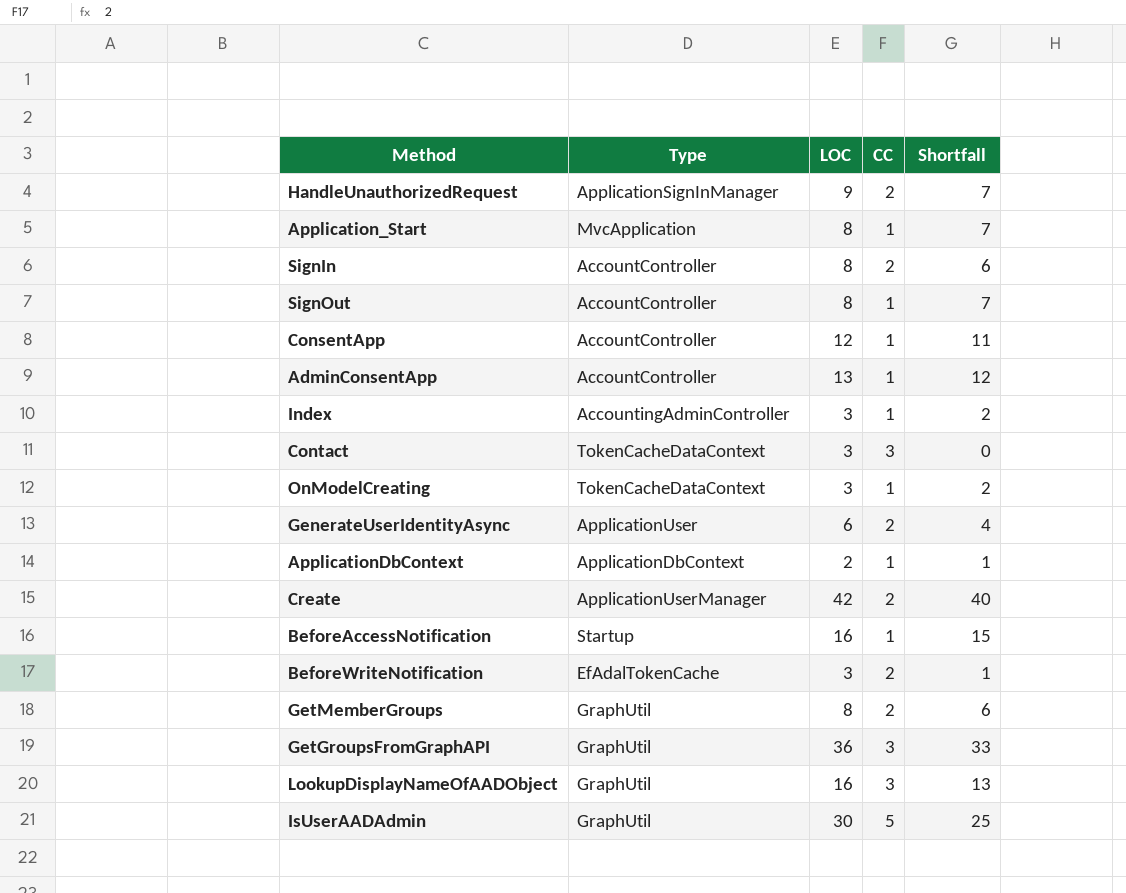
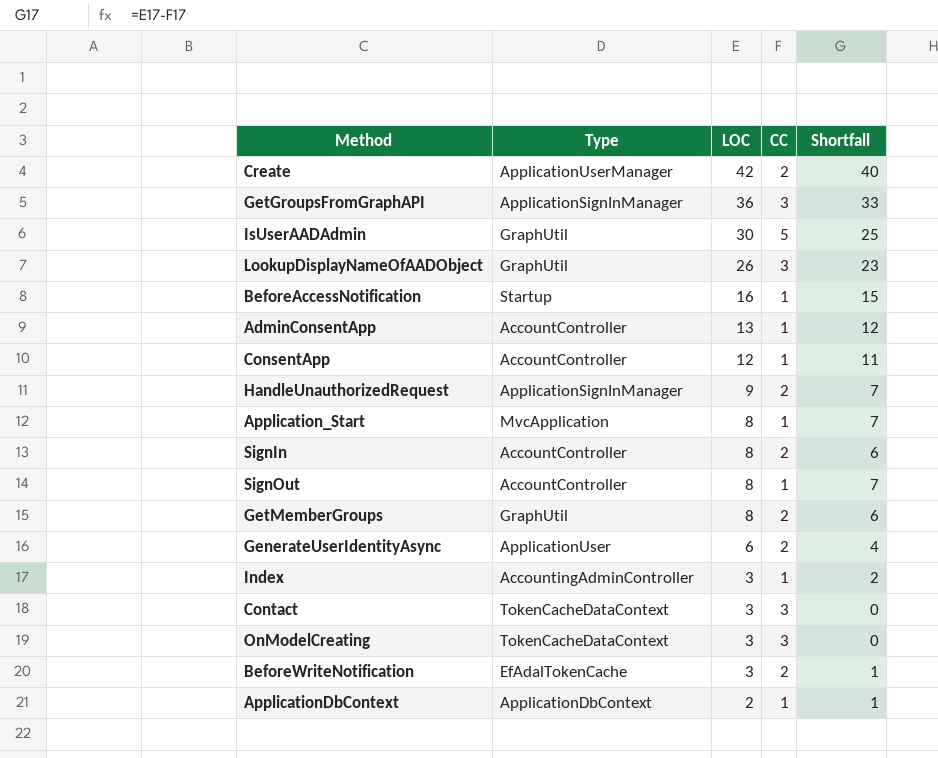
row order: none -> LOC descending
GetGroupsFromGraphAPI | Type: GraphUtil -> ApplicationSignInManager
LookupDisplayNameOfAADObject | LOC: 16 -> 26
LookupDisplayNameOfAADObject | Shortfall: 13 -> 23
OnModelCreating | CC: 1 -> 3
OnModelCreating | Shortfall: 2 -> 0

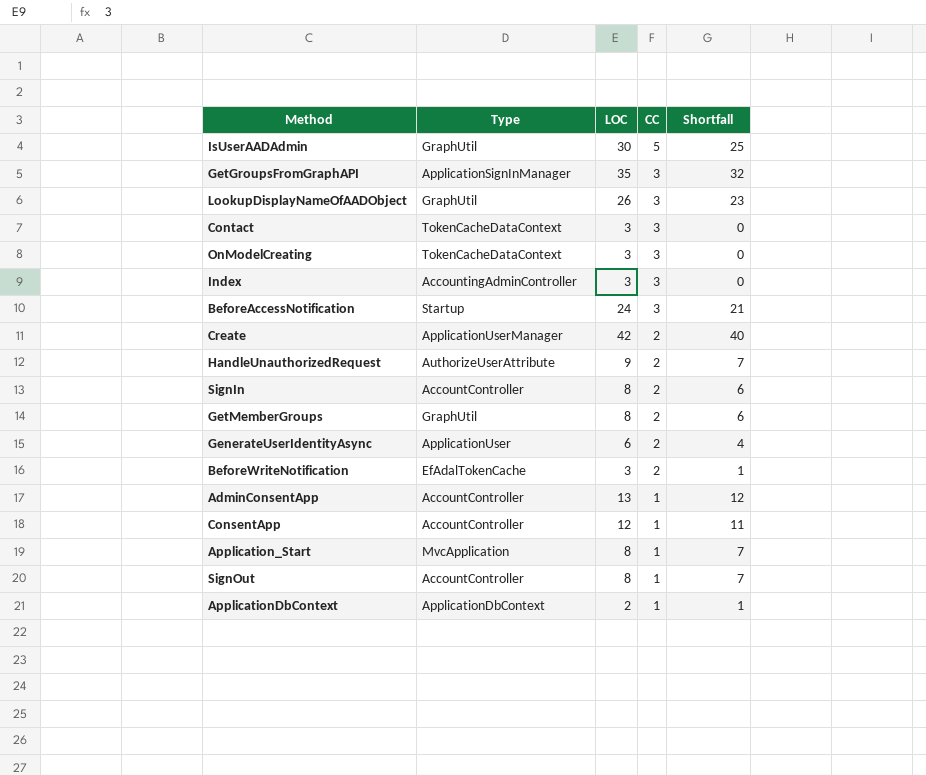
row order: LOC descending -> CC descending
GetGroupsFromGraphAPI | LOC: 36 -> 35
GetGroupsFromGraphAPI | Shortfall: 33 -> 32
Index | CC: 1 -> 3
Index | Shortfall: 2 -> 0
BeforeAccessNotification | LOC: 16 -> 24
BeforeAccessNotification | CC: 1 -> 3
BeforeAccessNotification | Shortfall: 15 -> 21
HandleUnauthorizedRequest | Type: ApplicationSignInManager -> AuthorizeUserAttribute

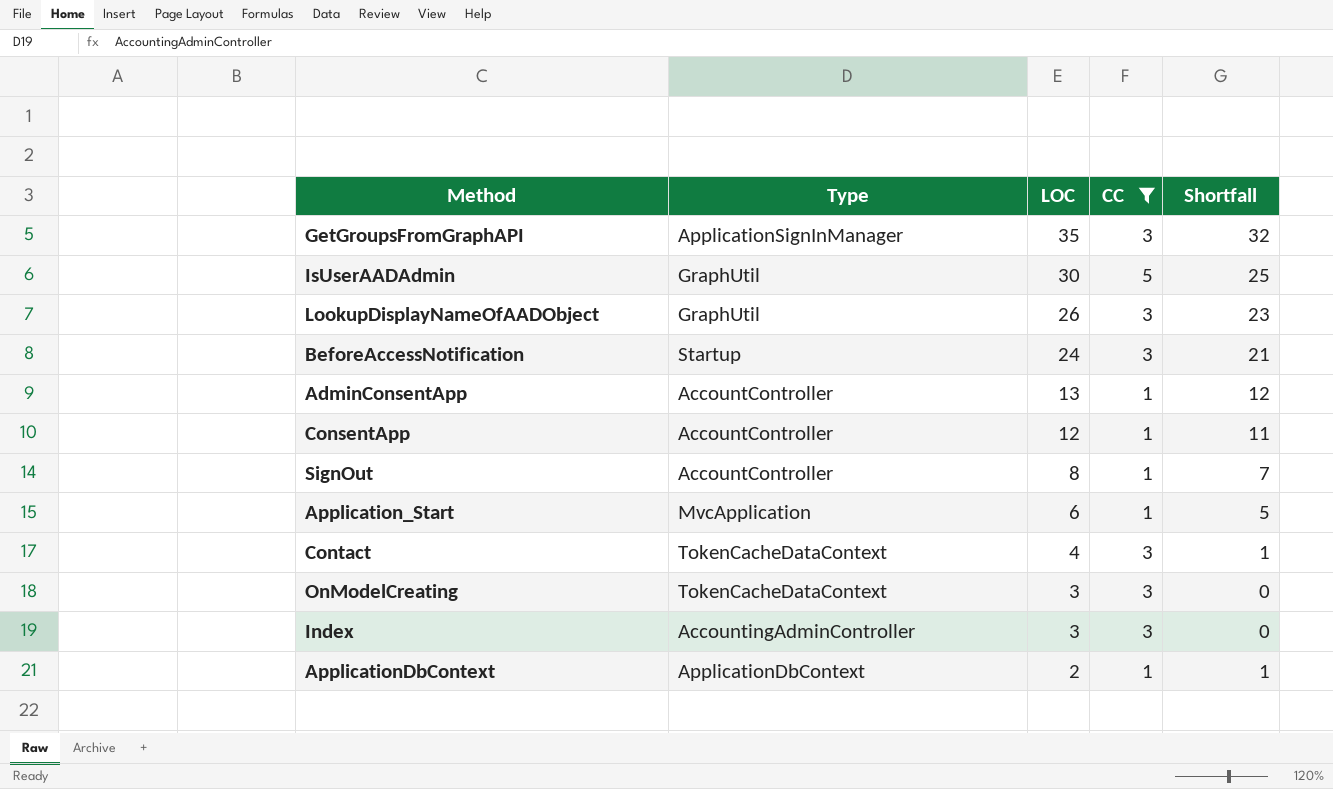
filter: none -> CC != 2
row order: CC descending -> LOC descending
Application_Start | LOC: 8 -> 6
Application_Start | Shortfall: 7 -> 5
Contact | LOC: 3 -> 4
Contact | Shortfall: 0 -> 1

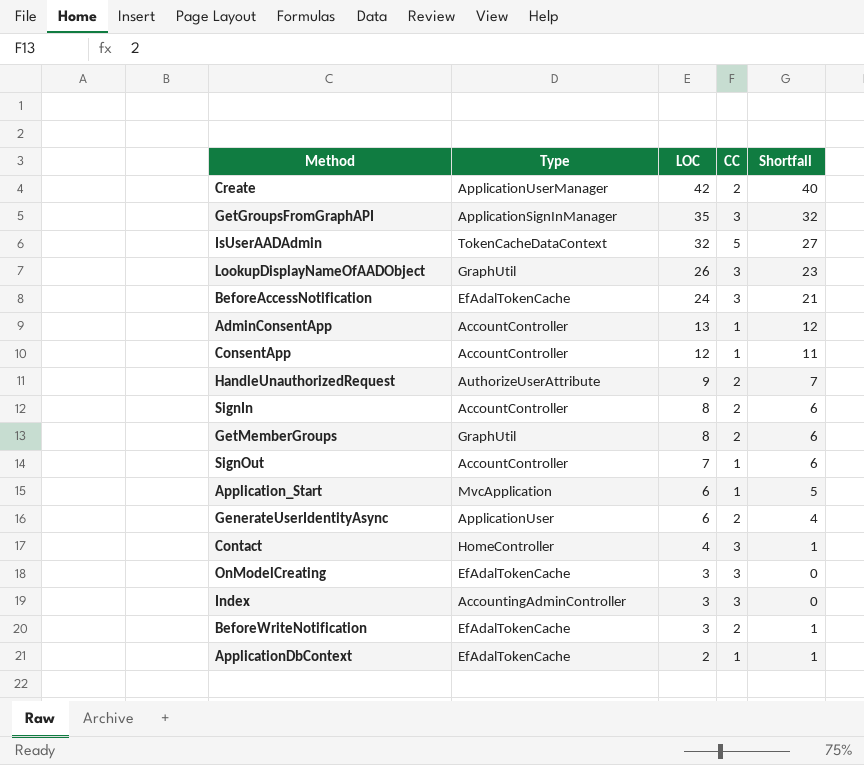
filter: CC != 2 -> none
IsUserAADAdmin | Type: GraphUtil -> TokenCacheDataContext
IsUserAADAdmin | LOC: 30 -> 32
IsUserAADAdmin | Shortfall: 25 -> 27
BeforeAccessNotification | Type: Startup -> EfAdalTokenCache
SignOut | LOC: 8 -> 7
SignOut | Shortfall: 7 -> 6
Contact | Type: TokenCacheDataContext -> HomeController
OnModelCreating | Type: TokenCacheDataContext -> EfAdalTokenCache
ApplicationDbContext | Type: ApplicationDbContext -> EfAdalTokenCache

